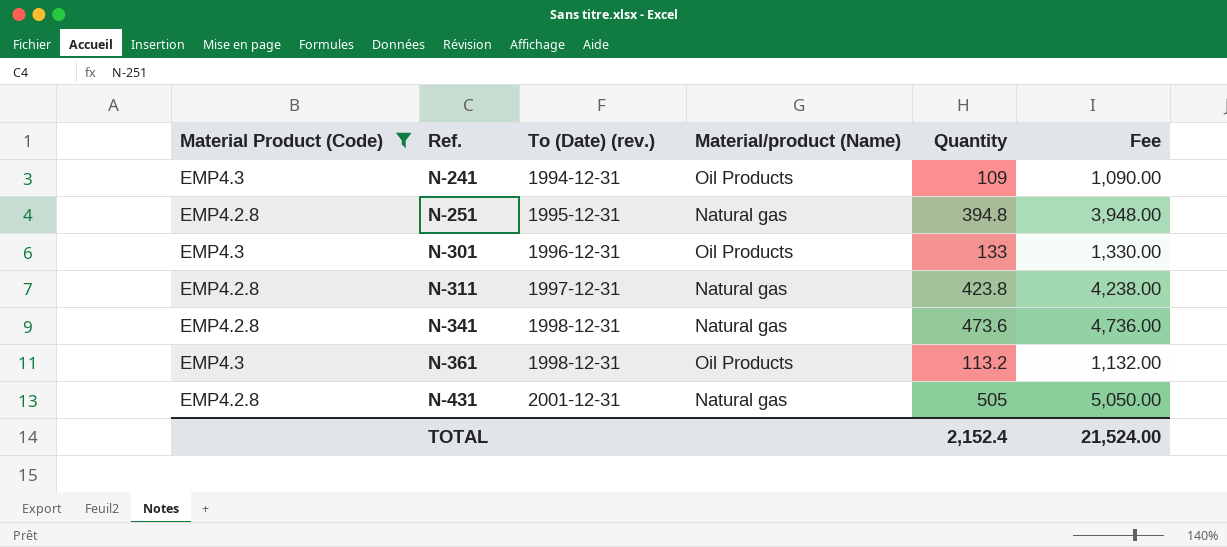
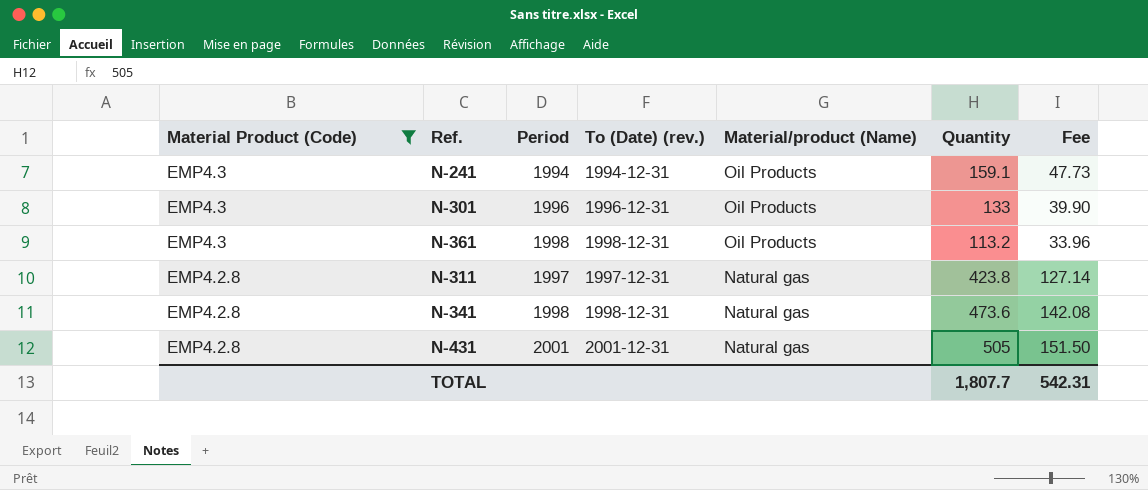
row order: Ref. ascending -> Material Product (Code) descending
column Period | position: none -> 3
column Fee | formula: [Quantity] * 10 -> [Quantity] * 0.3
row N-251: EMP4.2.8 | 1995-12-31 | Natural gas | 394.8 | 3,948.00 -> none
N-241 | Quantity: 109 -> 159.1
TOTAL | Quantity: 2,152.4 -> 1,807.7
TOTAL | Fee: 21,524.00 -> 542.31

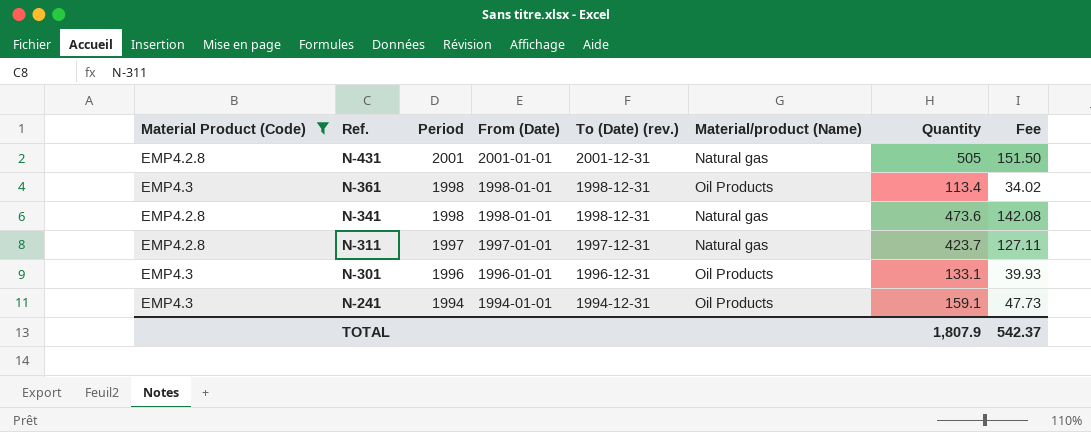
row order: Material Product (Code) descending -> Ref. descending
column From (Date) | position: none -> 4
N-361 | Quantity: 113.2 -> 113.4
N-361 | Fee: 33.96 -> 34.02
N-311 | Quantity: 423.8 -> 423.7
N-311 | Fee: 127.14 -> 127.11
N-301 | Quantity: 133 -> 133.1
N-301 | Fee: 39.90 -> 39.93
TOTAL | Quantity: 1,807.7 -> 1,807.9
TOTAL | Fee: 542.31 -> 542.37

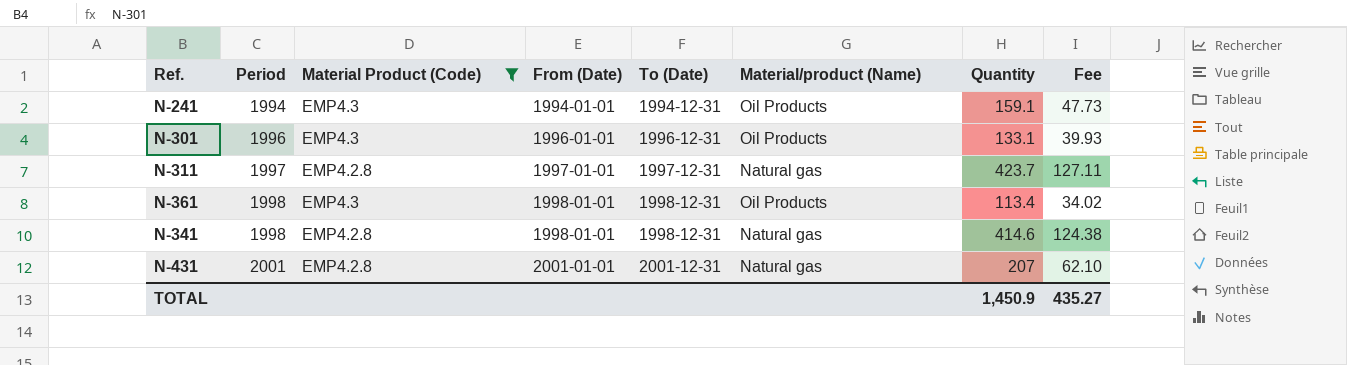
row order: Ref. descending -> Period ascending
column Material Product (Code) | position: 1 -> 3
column name: To (Date) (rev.) -> To (Date)
N-341 | Quantity: 473.6 -> 414.6
N-341 | Fee: 142.08 -> 124.38
N-431 | Quantity: 505 -> 207
N-431 | Fee: 151.50 -> 62.10
TOTAL | Quantity: 1,807.9 -> 1,450.9
TOTAL | Fee: 542.37 -> 435.27

